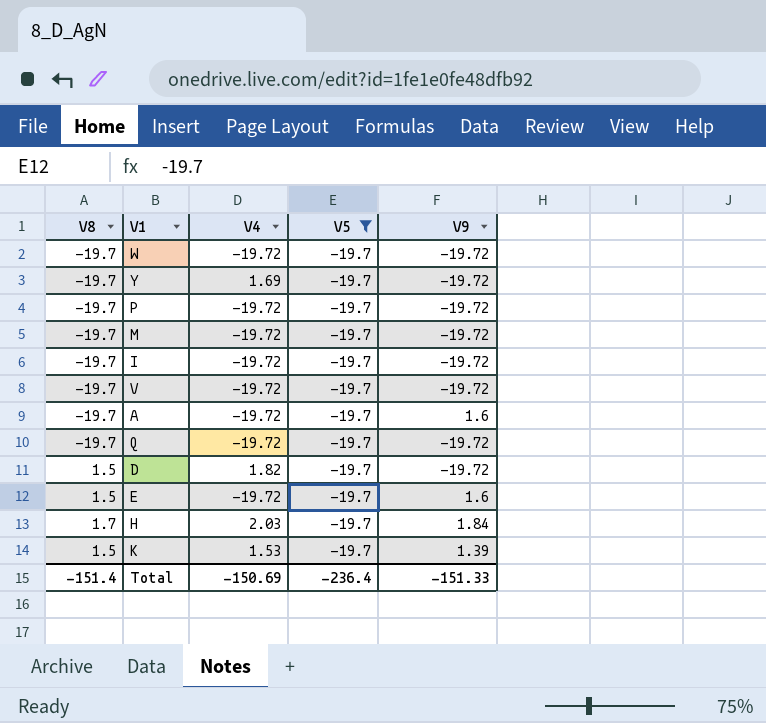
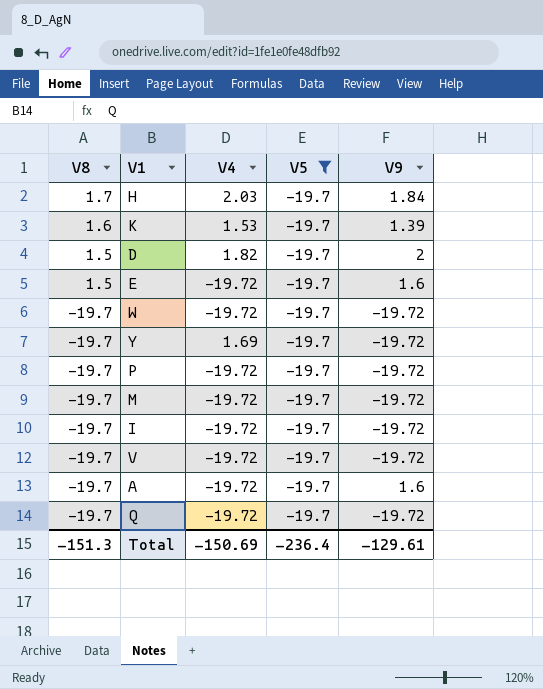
row order: none -> V8 descending
K | V8: 1.5 -> 1.6
D | V9: -19.72 -> 2
Total | V8: -151.4 -> -151.3
Total | V9: -151.33 -> -129.61

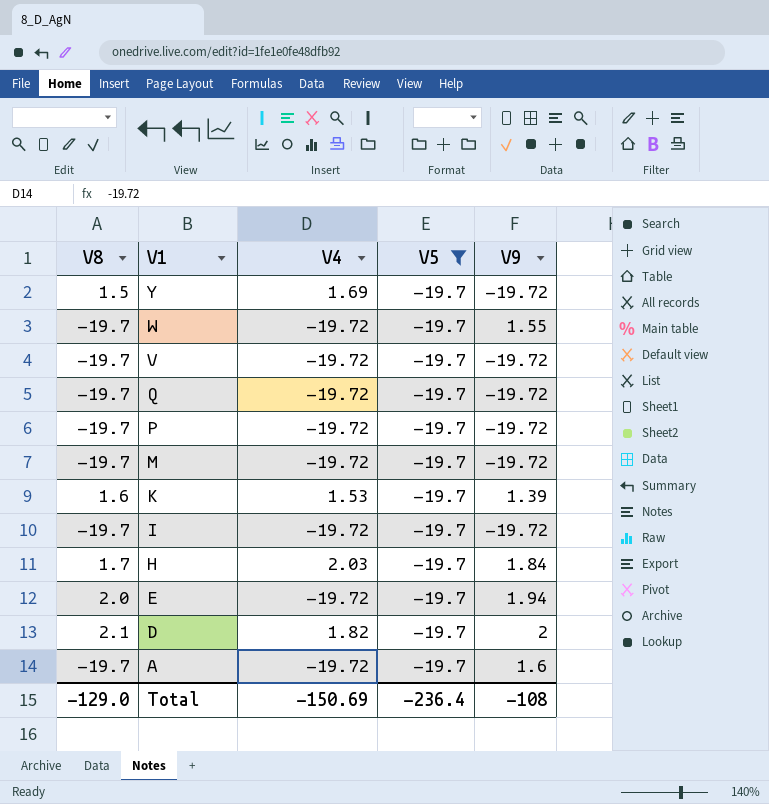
row order: V8 descending -> V1 descending
Y | V8: -19.7 -> 1.5
W | V9: -19.72 -> 1.55
E | V8: 1.5 -> 2.0
E | V9: 1.6 -> 1.94
D | V8: 1.5 -> 2.1
Total | V8: -151.3 -> -129.0
Total | V9: -129.61 -> -108

